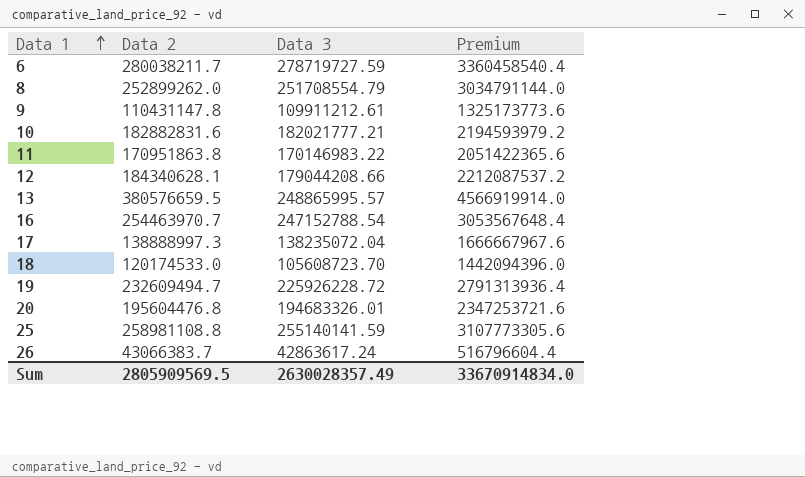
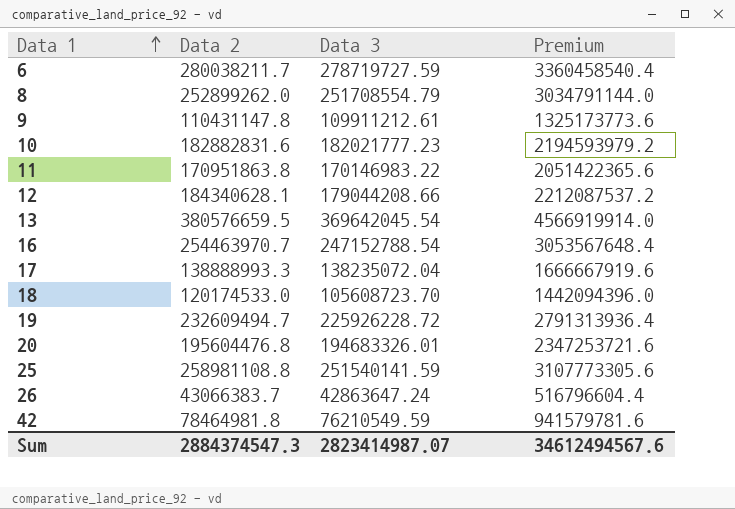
10 | Data 3: 182021777.21 -> 182021777.23
13 | Data 3: 248865995.57 -> 369642045.54
17 | Data 2: 138888997.3 -> 138888993.3
17 | Premium: 1666667967.6 -> 1666667919.6
25 | Data 3: 255140141.59 -> 251540141.59
26 | Data 3: 42863617.24 -> 42863647.24
row 42: none -> 78464981.8 | 76210549.59 | 941579781.6
Sum | Data 2: 2805909569.5 -> 2884374547.3
Sum | Data 3: 2630028357.49 -> 2823414987.07
Sum | Premium: 33670914834.0 -> 34612494567.6

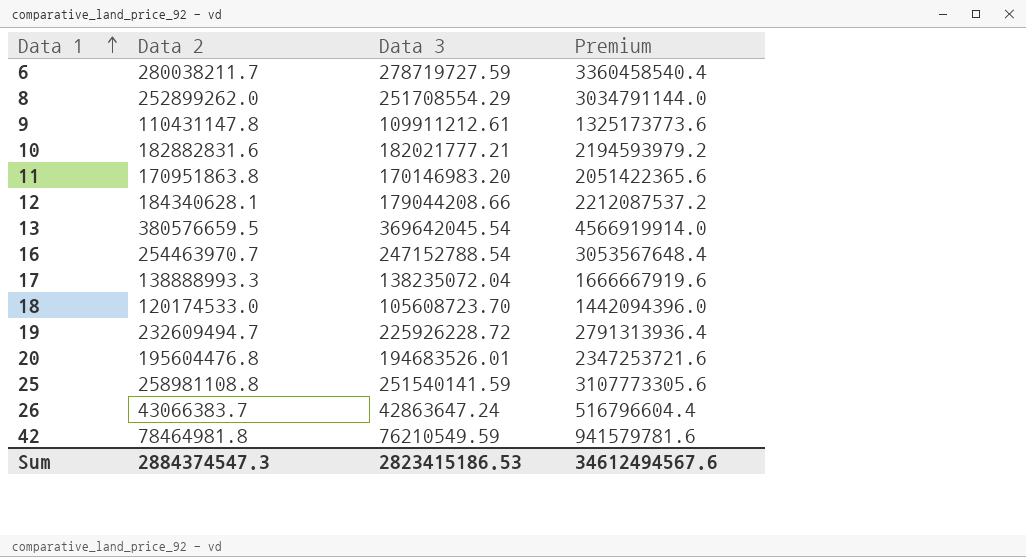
8 | Data 3: 251708554.79 -> 251708554.29
10 | Data 3: 182021777.23 -> 182021777.21
11 | Data 3: 170146983.22 -> 170146983.20
20 | Data 3: 194683326.01 -> 194683526.01
Sum | Data 3: 2823414987.07 -> 2823415186.53

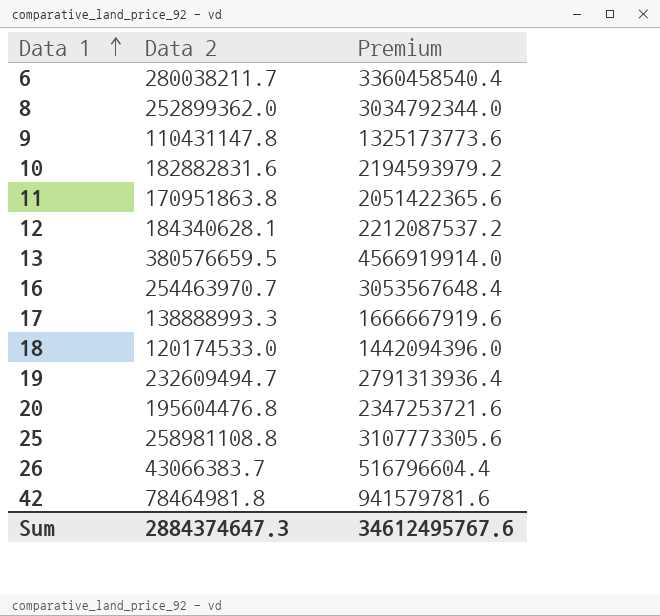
column Data 3 | position: 3 -> none
8 | Data 2: 252899262.0 -> 252899362.0
8 | Premium: 3034791144.0 -> 3034792344.0
Sum | Data 2: 2884374547.3 -> 2884374647.3
Sum | Premium: 34612494567.6 -> 34612495767.6

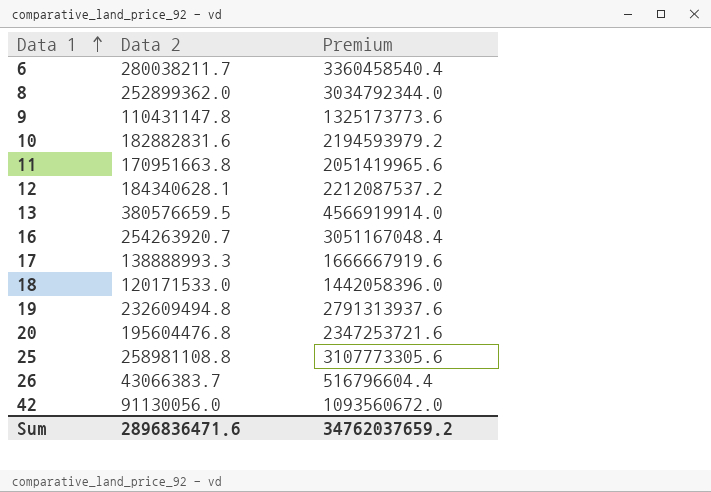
11 | Data 2: 170951863.8 -> 170951663.8
11 | Premium: 2051422365.6 -> 2051419965.6
16 | Data 2: 254463970.7 -> 254263920.7
16 | Premium: 3053567648.4 -> 3051167048.4
18 | Data 2: 120174533.0 -> 120171533.0
18 | Premium: 1442094396.0 -> 1442058396.0
19 | Data 2: 232609494.7 -> 232609494.8
19 | Premium: 2791313936.4 -> 2791313937.6
42 | Data 2: 78464981.8 -> 91130056.0
42 | Premium: 941579781.6 -> 1093560672.0
Sum | Data 2: 2884374647.3 -> 2896836471.6
Sum | Premium: 34612495767.6 -> 34762037659.2

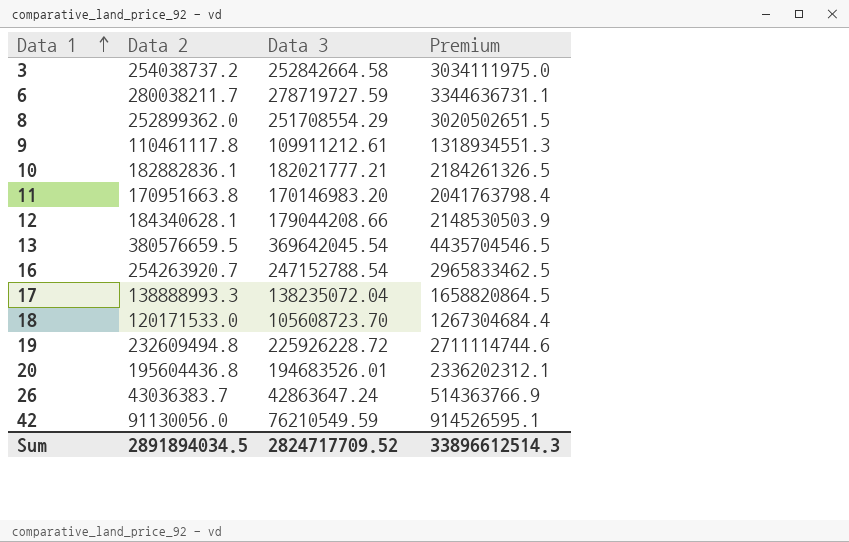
column Data 3 | position: none -> 3
column Premium | formula: [Data 2] * 12 -> [Data 3] * 12
row 25: 258981108.8 | 3107773305.6 -> none
row 3: none -> 254038737.2 | 252842664.58 | 3034111975.0
9 | Data 2: 110431147.8 -> 110461117.8
10 | Data 2: 182882831.6 -> 182882836.1
20 | Data 2: 195604476.8 -> 195604436.8
26 | Data 2: 43066383.7 -> 43036383.7
Sum | Data 2: 2896836471.6 -> 2891894034.5
Sum | Premium: 34762037659.2 -> 33896612514.3

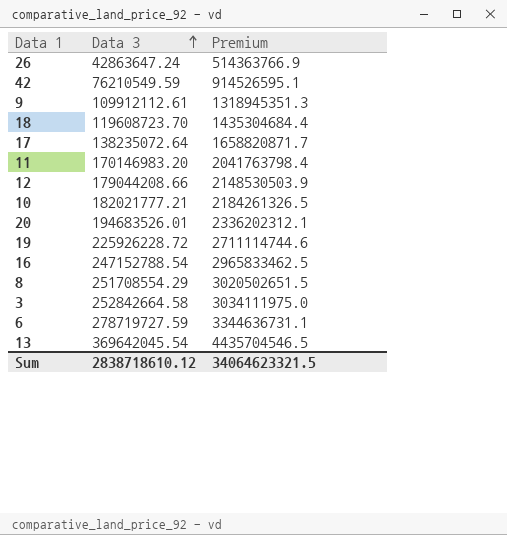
row order: Data 1 ascending -> Data 3 ascending
column Data 2 | position: 2 -> none
9 | Data 3: 109911212.61 -> 109912112.61
9 | Premium: 1318934551.3 -> 1318945351.3
18 | Data 3: 105608723.70 -> 119608723.70
18 | Premium: 1267304684.4 -> 1435304684.4
17 | Data 3: 138235072.04 -> 138235072.64
17 | Premium: 1658820864.5 -> 1658820871.7
Sum | Data 3: 2824717709.52 -> 2838718610.12
Sum | Premium: 33896612514.3 -> 34064623321.5

